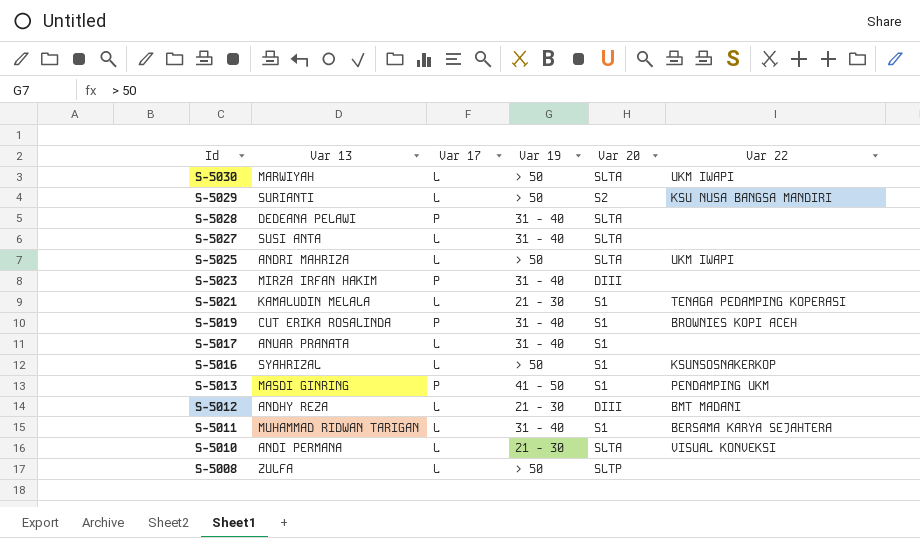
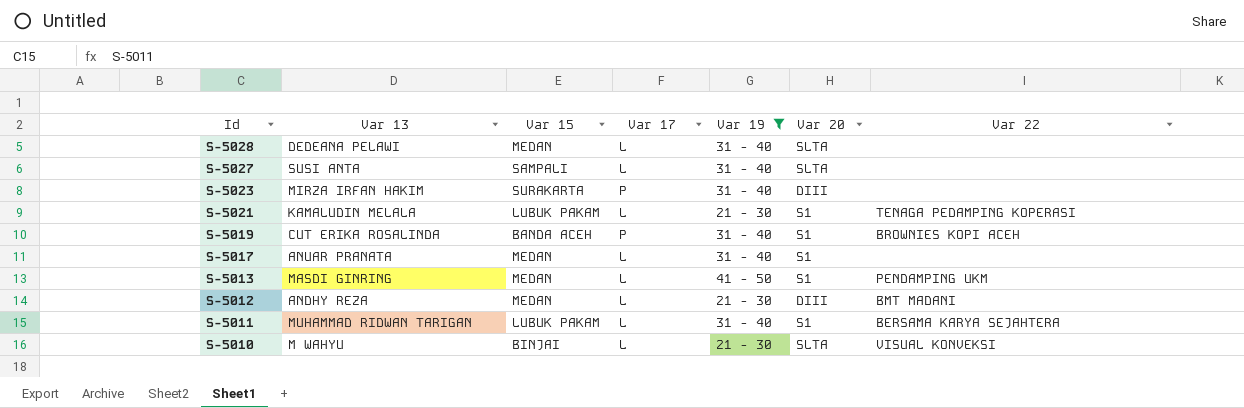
filter: none -> Var 19 != > 50
column Var 15 | position: none -> 3
S-5028 | Var 17: P -> L
S-5013 | Var 17: P -> L
S-5010 | Var 13: ANDI PERMANA -> M WAHYU

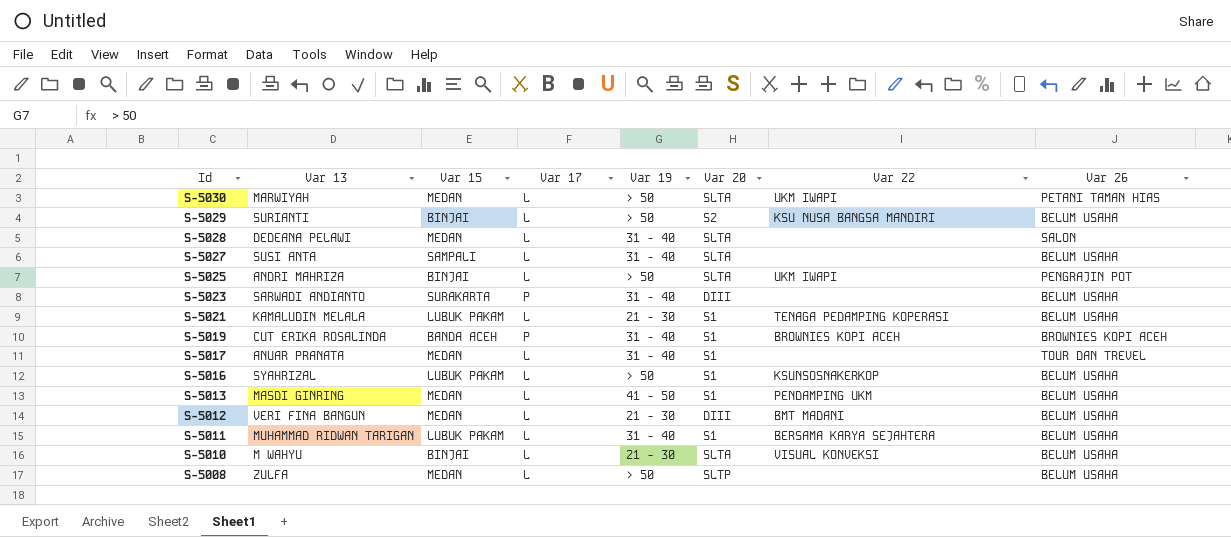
filter: Var 19 != > 50 -> none
column Var 26 | position: none -> 8
S-5023 | Var 13: MIRZA IRFAN HAKIM -> SARWADI ANDIANTO
S-5012 | Var 13: ANDHY REZA -> VERI FINA BANGUN

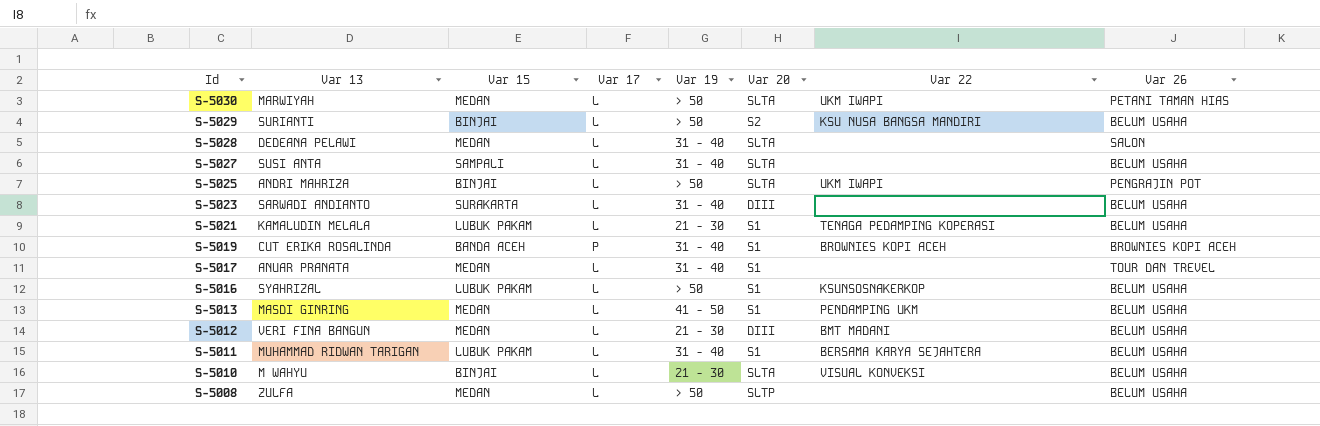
S-5023 | Var 17: P -> L

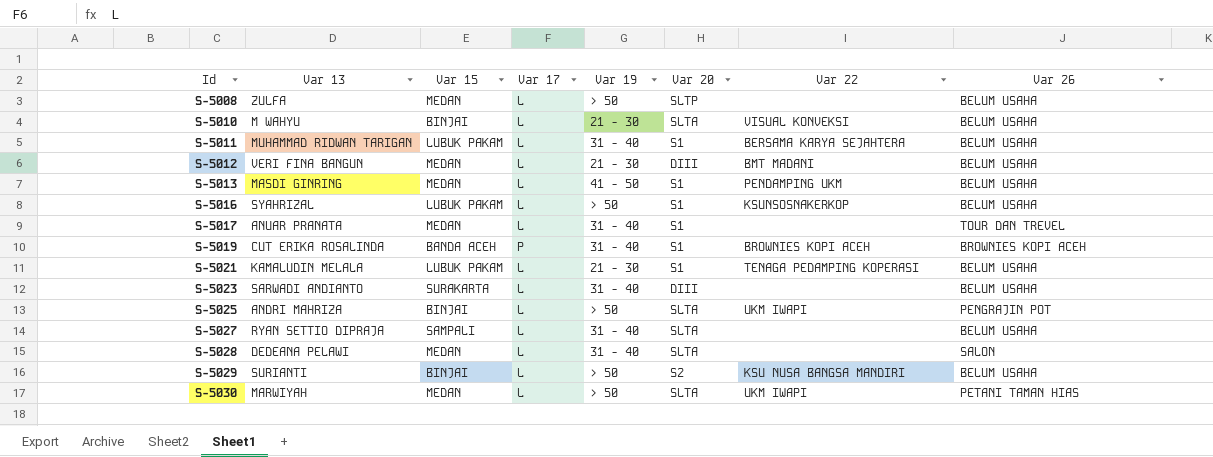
row order: Id descending -> Id ascending
S-5027 | Var 13: SUSI ANTA -> RYAN SETTIO DIPRAJA

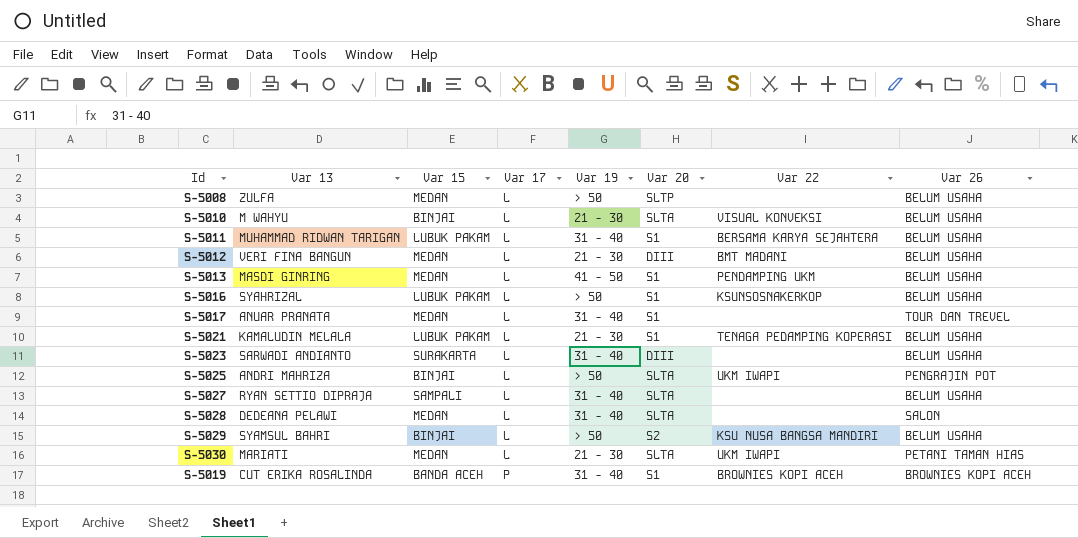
row order: Id ascending -> Var 17 ascending
S-5029 | Var 13: SURIANTI -> SYAMSUL BAHRI
S-5030 | Var 13: MARWIYAH -> MARIATI
S-5030 | Var 19: > 50 -> 21 - 30

